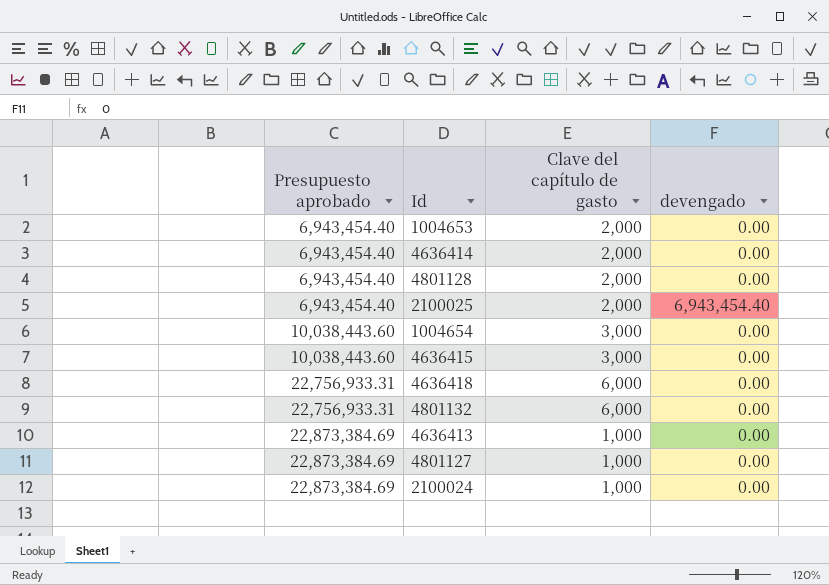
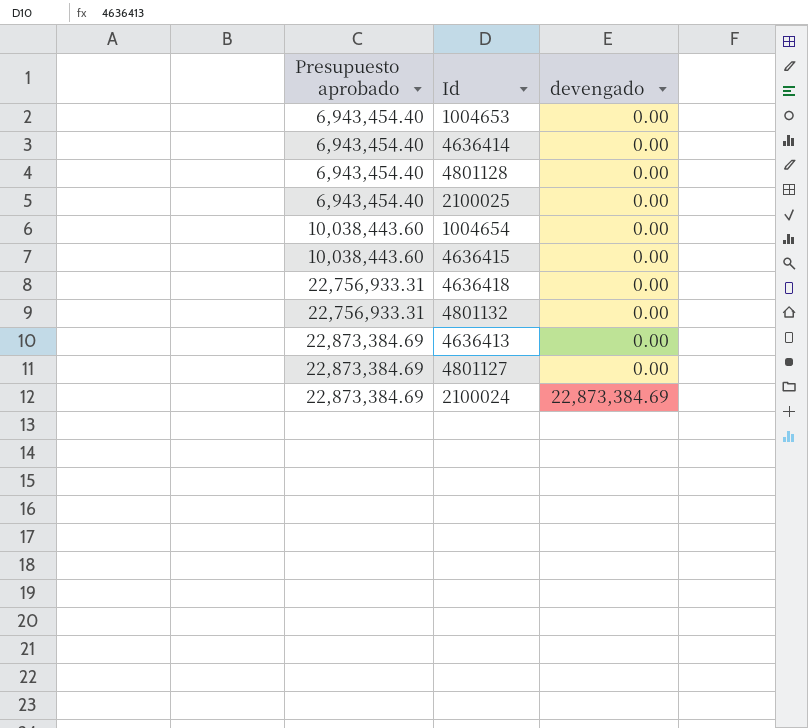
column Clave del capítulo de gasto | position: 3 -> none
2100025 | devengado: 6,943,454.40 -> 0.00
2100024 | devengado: 0.00 -> 22,873,384.69

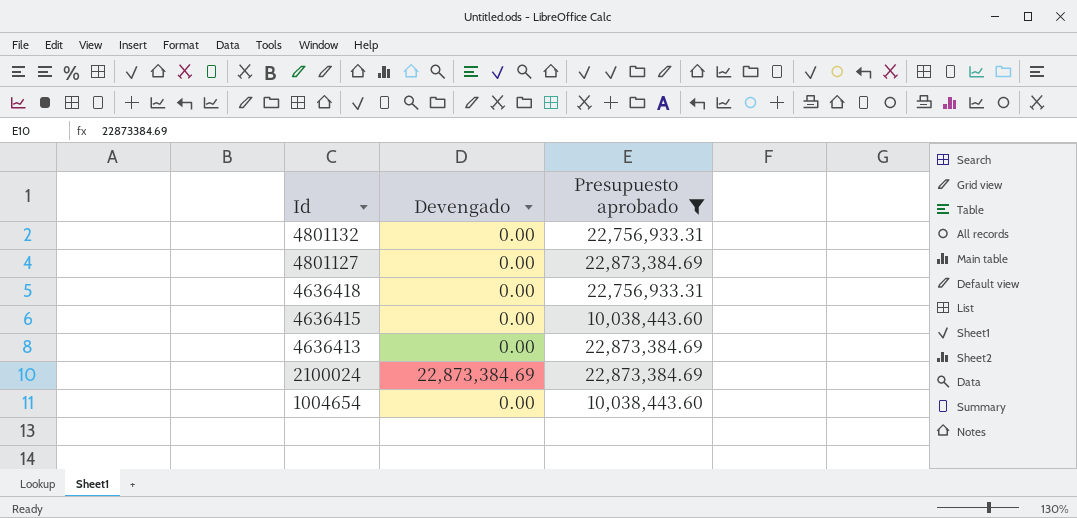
filter: none -> Presupuesto aprobado != 6,943,454.40
row order: Presupuesto aprobado ascending -> Id descending
column name: devengado -> Devengado
column Presupuesto aprobado | position: 1 -> 3

